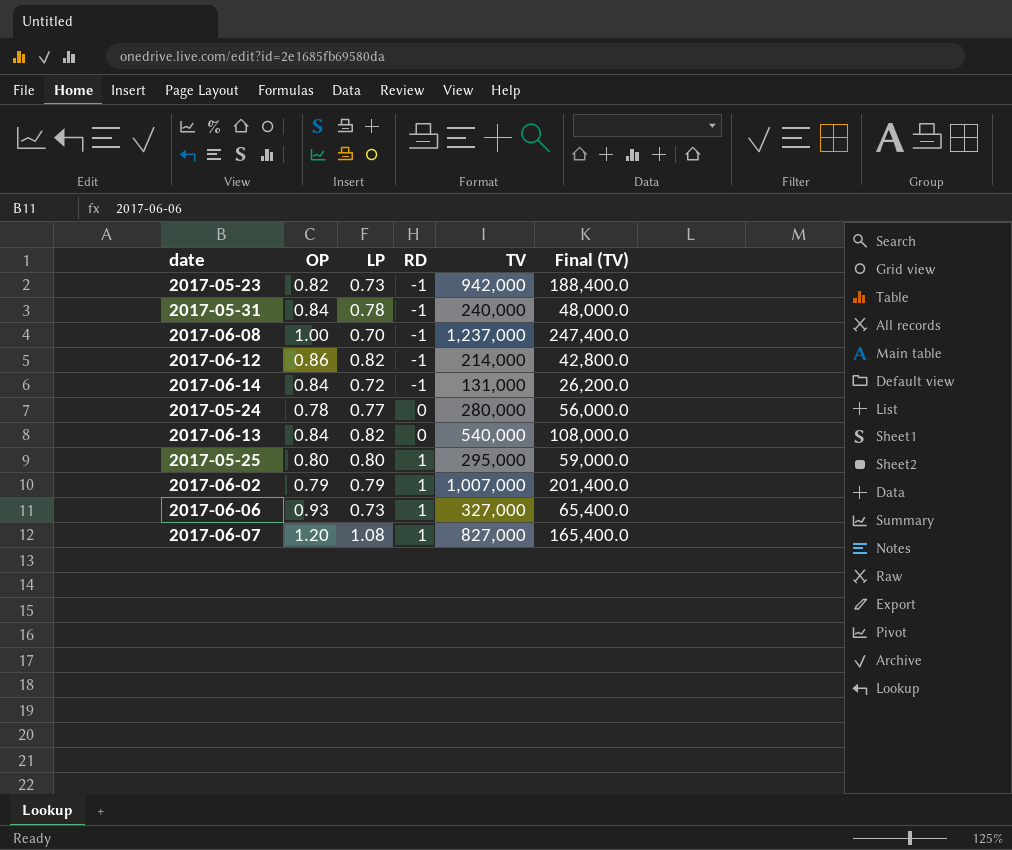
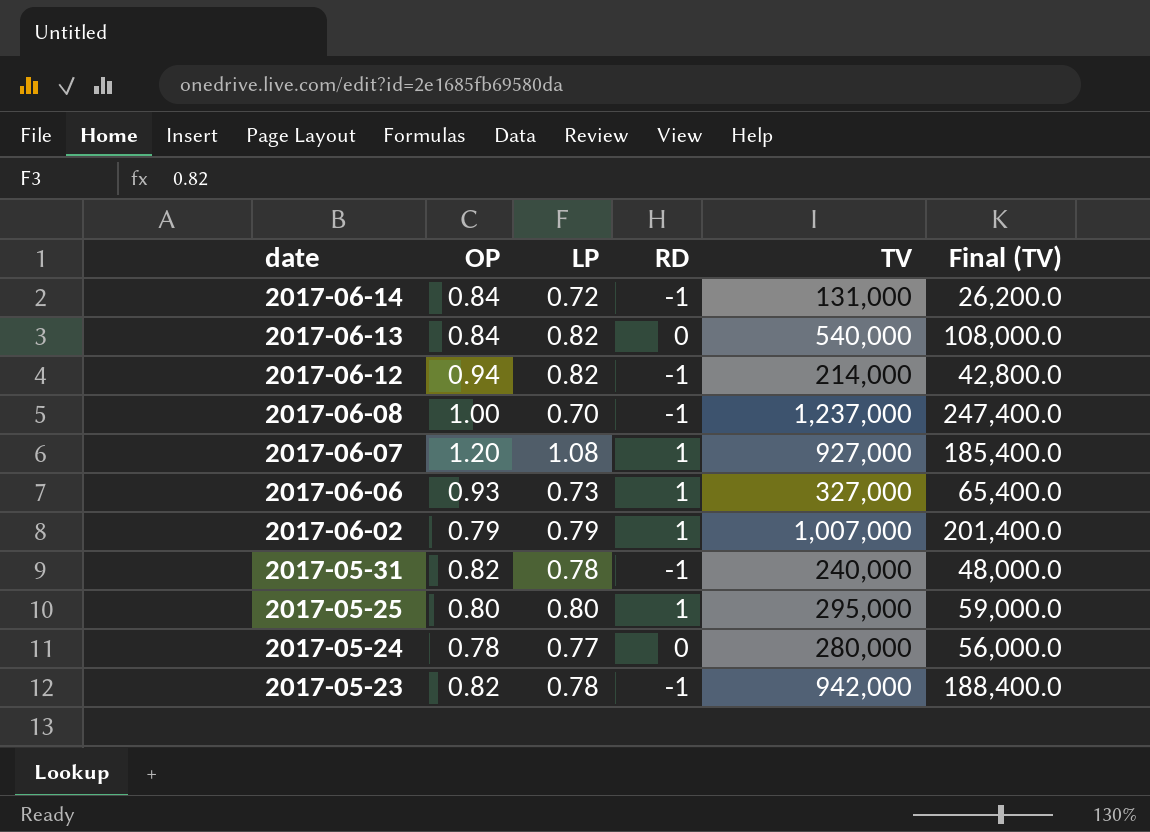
row order: RD ascending -> date descending
2017-06-12 | OP: 0.86 -> 0.94
2017-06-07 | TV: 827,000 -> 927,000
2017-06-07 | Final (TV): 165,400.0 -> 185,400.0
2017-05-31 | OP: 0.84 -> 0.82
2017-05-23 | LP: 0.73 -> 0.78

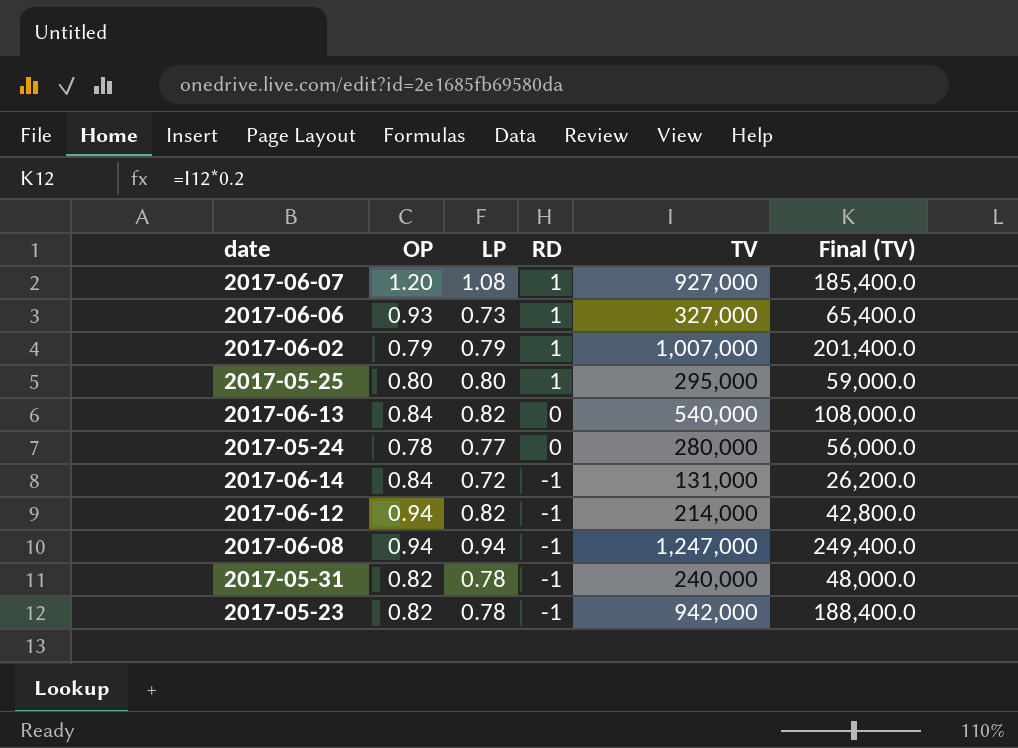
row order: date descending -> RD descending
2017-06-08 | OP: 1.00 -> 0.94
2017-06-08 | LP: 0.70 -> 0.94
2017-06-08 | TV: 1,237,000 -> 1,247,000
2017-06-08 | Final (TV): 247,400.0 -> 249,400.0

